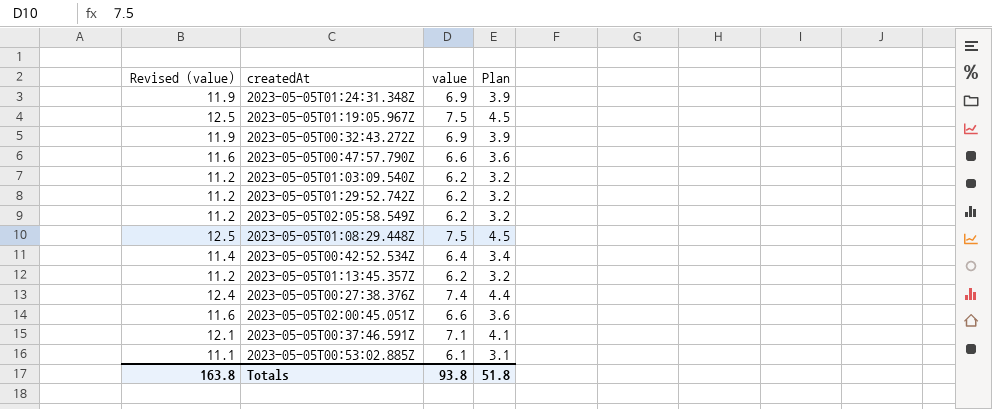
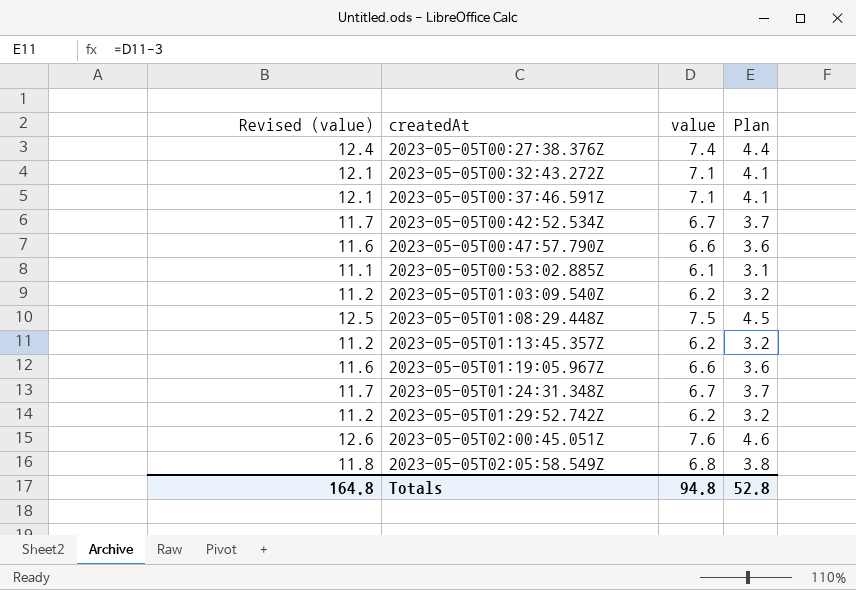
row order: none -> createdAt ascending
2023-05-05T00:32:43.272Z | Revised (value): 11.9 -> 12.1
2023-05-05T00:32:43.272Z | value: 6.9 -> 7.1
2023-05-05T00:32:43.272Z | Plan: 3.9 -> 4.1
2023-05-05T00:42:52.534Z | Revised (value): 11.4 -> 11.7
2023-05-05T00:42:52.534Z | value: 6.4 -> 6.7
2023-05-05T00:42:52.534Z | Plan: 3.4 -> 3.7
2023-05-05T01:19:05.967Z | Revised (value): 12.5 -> 11.6
2023-05-05T01:19:05.967Z | value: 7.5 -> 6.6
2023-05-05T01:19:05.967Z | Plan: 4.5 -> 3.6
2023-05-05T01:24:31.348Z | Revised (value): 11.9 -> 11.7
2023-05-05T01:24:31.348Z | value: 6.9 -> 6.7
2023-05-05T01:24:31.348Z | Plan: 3.9 -> 3.7
2023-05-05T02:00:45.051Z | Revised (value): 11.6 -> 12.6
2023-05-05T02:00:45.051Z | value: 6.6 -> 7.6
2023-05-05T02:00:45.051Z | Plan: 3.6 -> 4.6
2023-05-05T02:05:58.549Z | Revised (value): 11.2 -> 11.8
2023-05-05T02:05:58.549Z | value: 6.2 -> 6.8
2023-05-05T02:05:58.549Z | Plan: 3.2 -> 3.8
Totals | Revised (value): 163.8 -> 164.8
Totals | value: 93.8 -> 94.8
Totals | Plan: 51.8 -> 52.8

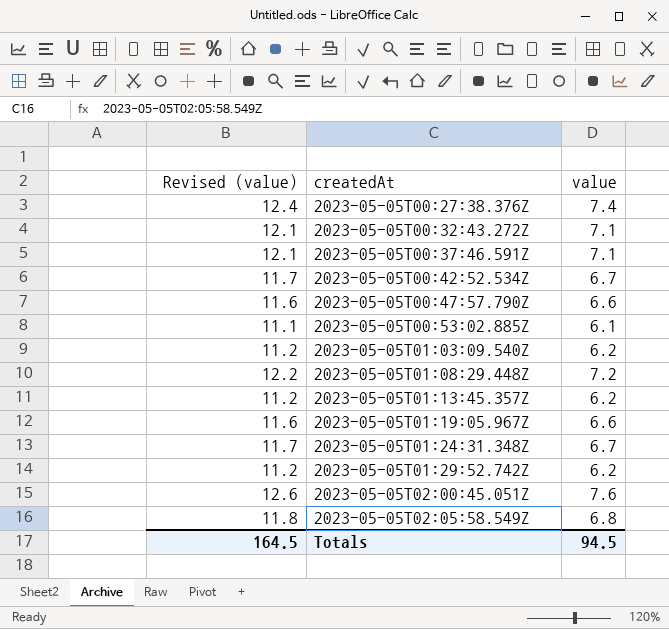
column Plan | formula: [value] - 3 -> none
2023-05-05T01:08:29.448Z | Revised (value): 12.5 -> 12.2
2023-05-05T01:08:29.448Z | value: 7.5 -> 7.2
Totals | Revised (value): 164.8 -> 164.5
Totals | value: 94.8 -> 94.5

